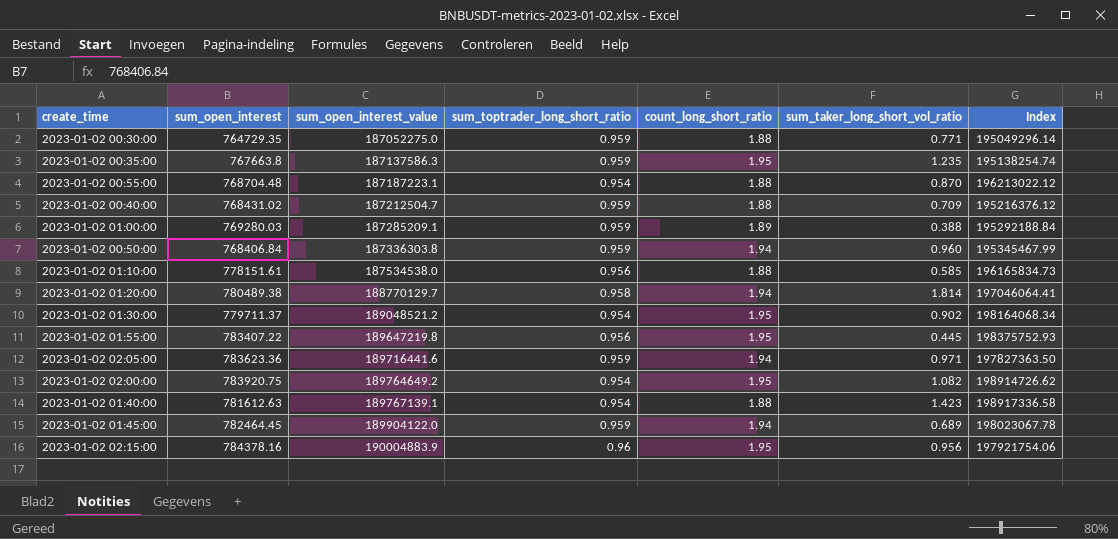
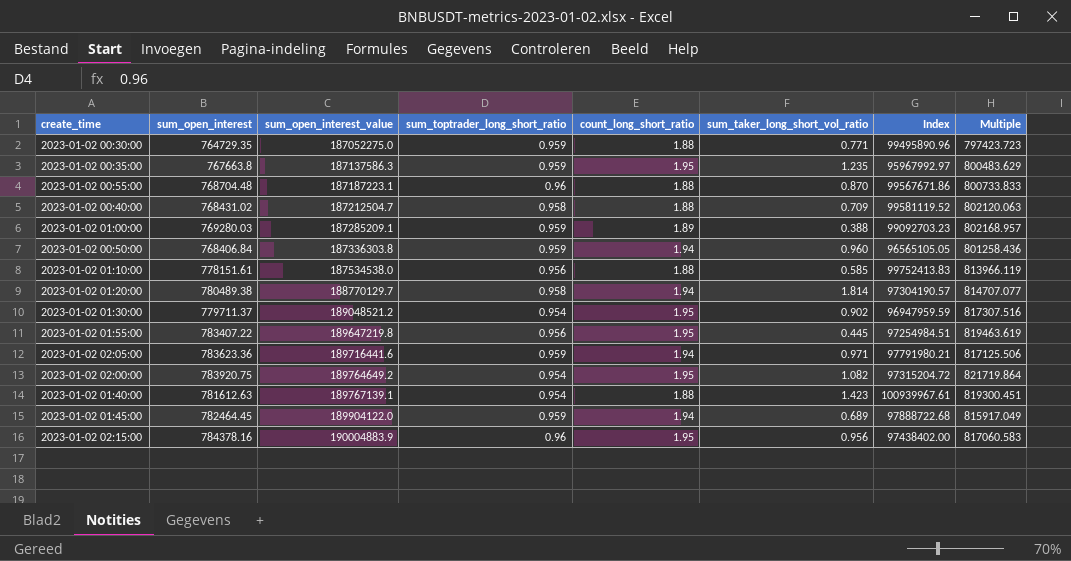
column Index | formula: [sum_open_interest_value] / [sum_toptrader_long_short_ratio] -> [sum_open_interest_value] / [count_long_short_ratio]
column Multiple | formula: none -> [sum_open_interest] / [sum_toptrader_long_short_ratio]
2023-01-02 00:55:00 | sum_toptrader_long_short_ratio: 0.954 -> 0.96
2023-01-02 00:40:00 | sum_toptrader_long_short_ratio: 0.959 -> 0.958

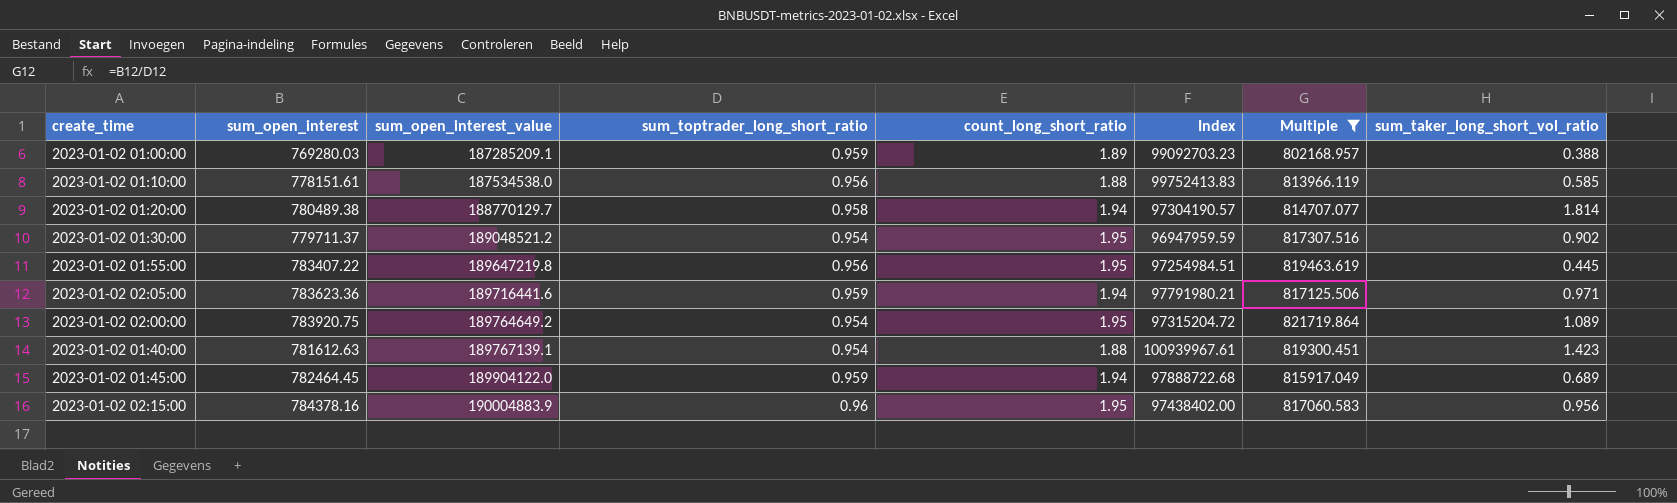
filter: none -> Multiple >= 802168.957
column sum_taker_long_short_vol_ratio | position: 6 -> 8
2023-01-02 02:00:00 | sum_taker_long_short_vol_ratio: 1.082 -> 1.089

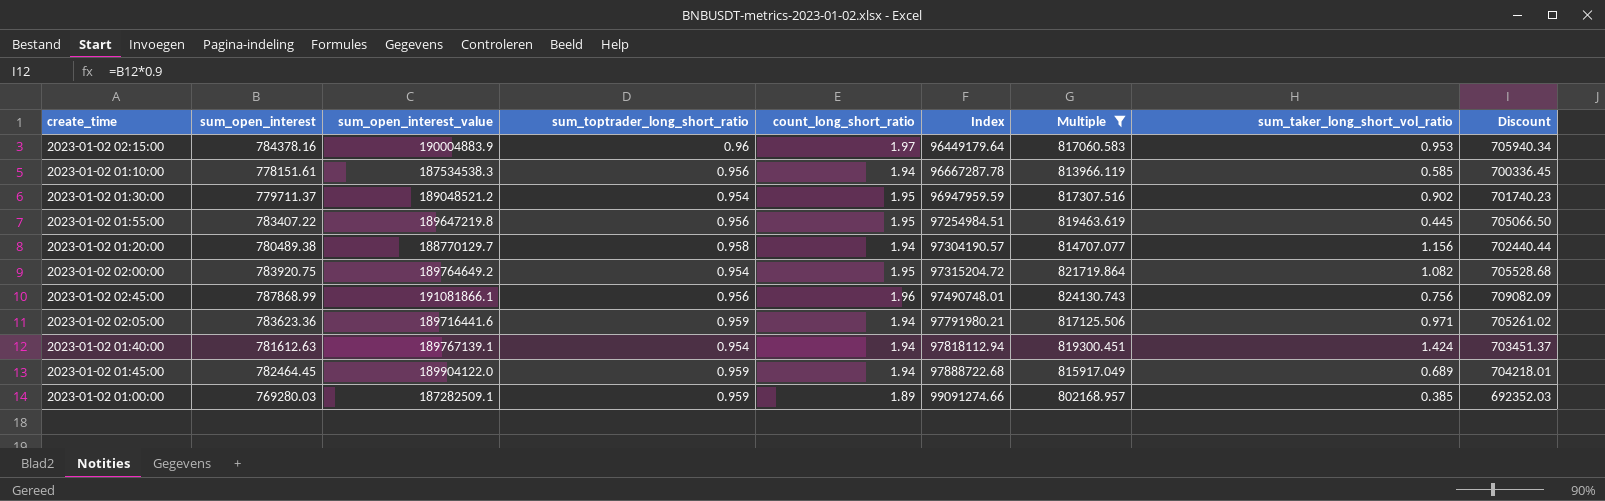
row order: sum_open_interest_value ascending -> Index ascending
column Discount | formula: none -> [sum_open_interest] * 0.9
2023-01-02 02:15:00 | count_long_short_ratio: 1.95 -> 1.97
2023-01-02 02:15:00 | Index: 97438402.00 -> 96449179.64
2023-01-02 02:15:00 | sum_taker_long_short_vol_ratio: 0.956 -> 0.953
2023-01-02 01:10:00 | sum_open_interest_value: 187534538.0 -> 187534538.3
2023-01-02 01:10:00 | count_long_short_ratio: 1.88 -> 1.94
2023-01-02 01:10:00 | Index: 99752413.83 -> 96667287.78
2023-01-02 01:20:00 | sum_taker_long_short_vol_ratio: 1.814 -> 1.156
2023-01-02 02:00:00 | sum_taker_long_short_vol_ratio: 1.089 -> 1.082
row 2023-01-02 02:45:00: none -> 787868.99 | 191081866.1 | 0.956 | 1.96 | 97490748.01 | 824130.743 | 0.756 | 709082.09
2023-01-02 01:40:00 | count_long_short_ratio: 1.88 -> 1.94
2023-01-02 01:40:00 | Index: 100939967.61 -> 97818112.94
2023-01-02 01:40:00 | sum_taker_long_short_vol_ratio: 1.423 -> 1.424
2023-01-02 01:00:00 | sum_open_interest_value: 187285209.1 -> 187282509.1
2023-01-02 01:00:00 | Index: 99092703.23 -> 99091274.66
2023-01-02 01:00:00 | sum_taker_long_short_vol_ratio: 0.388 -> 0.385

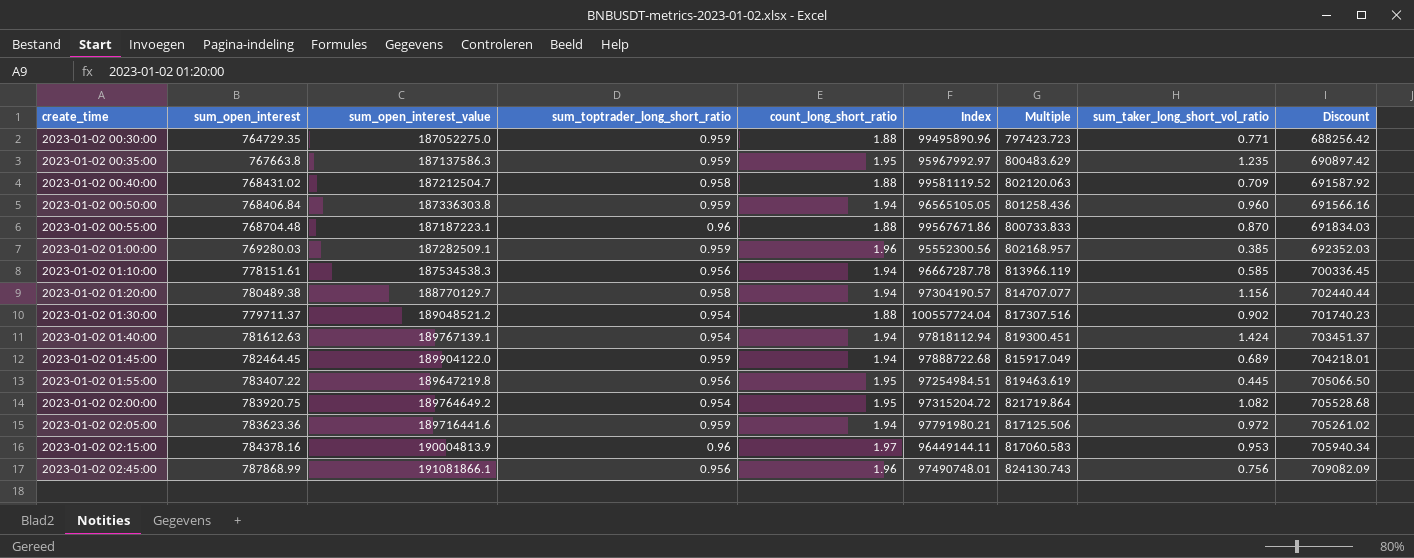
filter: Multiple >= 802168.957 -> none
row order: Index ascending -> create_time ascending
2023-01-02 01:00:00 | count_long_short_ratio: 1.89 -> 1.96
2023-01-02 01:00:00 | Index: 99091274.66 -> 95552300.56
2023-01-02 01:30:00 | count_long_short_ratio: 1.95 -> 1.88
2023-01-02 01:30:00 | Index: 96947959.59 -> 100557724.04
2023-01-02 02:05:00 | sum_taker_long_short_vol_ratio: 0.971 -> 0.972
2023-01-02 02:15:00 | sum_open_interest_value: 190004883.9 -> 190004813.9
2023-01-02 02:15:00 | Index: 96449179.64 -> 96449144.11

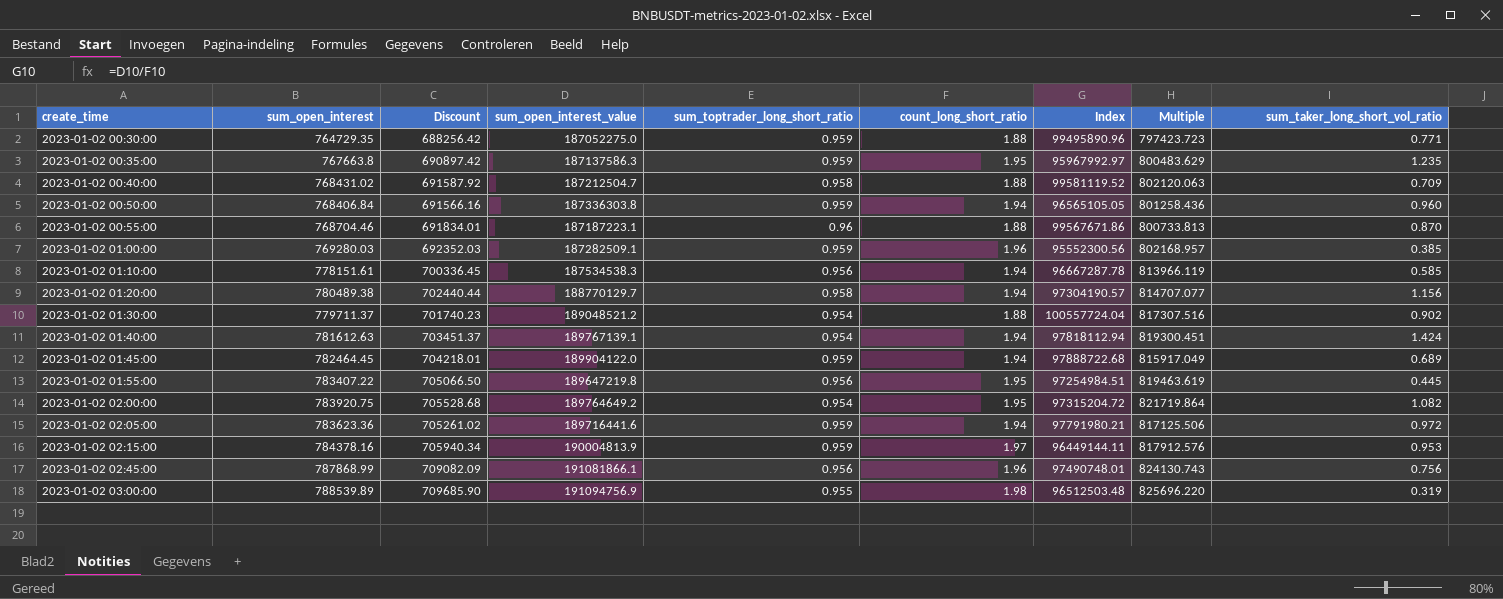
column Discount | position: 9 -> 3
2023-01-02 00:55:00 | sum_open_interest: 768704.48 -> 768704.46
2023-01-02 00:55:00 | Discount: 691834.03 -> 691834.01
2023-01-02 00:55:00 | Multiple: 800733.833 -> 800733.813
2023-01-02 02:15:00 | sum_toptrader_long_short_ratio: 0.96 -> 0.959
2023-01-02 02:15:00 | Multiple: 817060.583 -> 817912.576
row 2023-01-02 03:00:00: none -> 788539.89 | 709685.90 | 191094756.9 | 0.955 | 1.98 | 96512503.48 | 825696.220 | 0.319

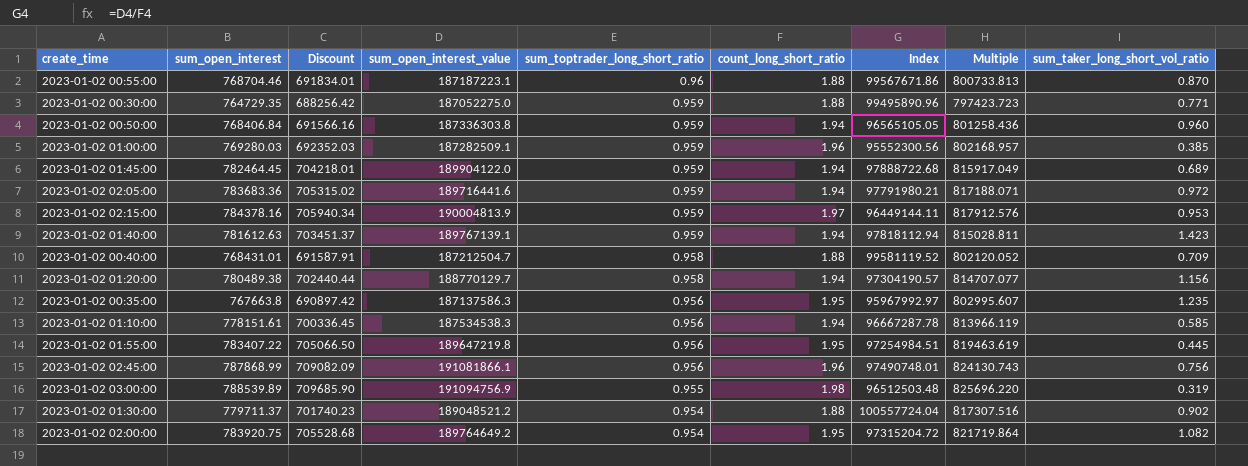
row order: create_time ascending -> sum_toptrader_long_short_ratio descending
2023-01-02 02:05:00 | sum_open_interest: 783623.36 -> 783683.36
2023-01-02 02:05:00 | Discount: 705261.02 -> 705315.02
2023-01-02 02:05:00 | Multiple: 817125.506 -> 817188.071
2023-01-02 01:40:00 | sum_toptrader_long_short_ratio: 0.954 -> 0.959
2023-01-02 01:40:00 | Multiple: 819300.451 -> 815028.811
2023-01-02 01:40:00 | sum_taker_long_short_vol_ratio: 1.424 -> 1.423
2023-01-02 00:40:00 | sum_open_interest: 768431.02 -> 768431.01
2023-01-02 00:40:00 | Discount: 691587.92 -> 691587.91
2023-01-02 00:40:00 | Multiple: 802120.063 -> 802120.052
2023-01-02 00:35:00 | sum_toptrader_long_short_ratio: 0.959 -> 0.956
2023-01-02 00:35:00 | Multiple: 800483.629 -> 802995.607

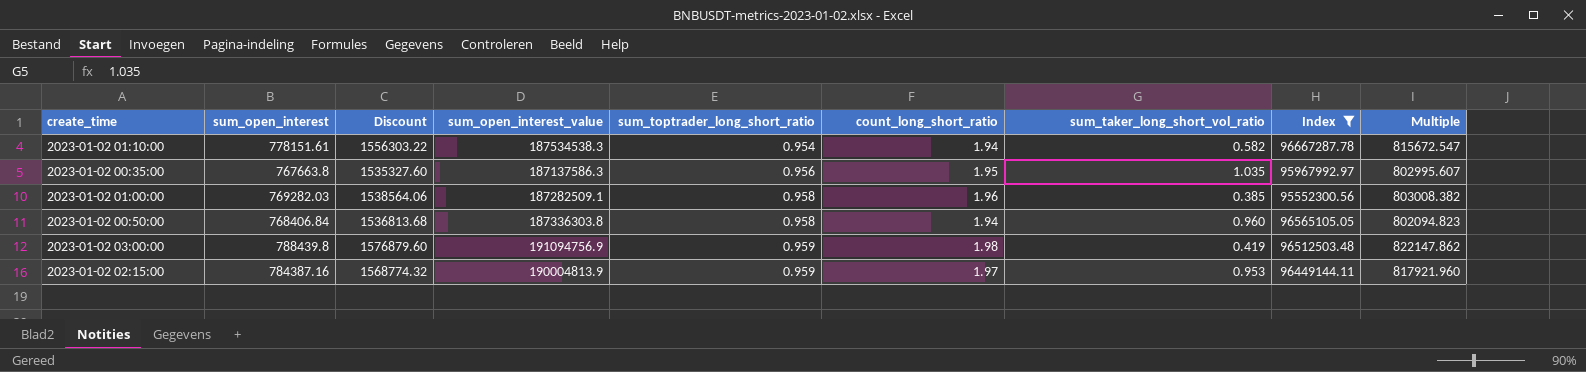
filter: none -> Index <= 96667287.78
row order: sum_toptrader_long_short_ratio descending -> sum_toptrader_long_short_ratio ascending
column Discount | formula: [sum_open_interest] * 0.9 -> [sum_open_interest] * 2
column sum_taker_long_short_vol_ratio | position: 9 -> 7
2023-01-02 01:10:00 | sum_toptrader_long_short_ratio: 0.956 -> 0.954
2023-01-02 01:10:00 | sum_taker_long_short_vol_ratio: 0.585 -> 0.582
2023-01-02 01:10:00 | Multiple: 813966.119 -> 815672.547
2023-01-02 00:35:00 | sum_taker_long_short_vol_ratio: 1.235 -> 1.035
2023-01-02 01:00:00 | sum_open_interest: 769280.03 -> 769282.03
2023-01-02 01:00:00 | sum_toptrader_long_short_ratio: 0.959 -> 0.958
2023-01-02 01:00:00 | Multiple: 802168.957 -> 803008.382
2023-01-02 00:50:00 | sum_toptrader_long_short_ratio: 0.959 -> 0.958
2023-01-02 00:50:00 | Multiple: 801258.436 -> 802094.823
2023-01-02 03:00:00 | sum_open_interest: 788539.89 -> 788439.8
2023-01-02 03:00:00 | sum_toptrader_long_short_ratio: 0.955 -> 0.959
2023-01-02 03:00:00 | sum_taker_long_short_vol_ratio: 0.319 -> 0.419
2023-01-02 03:00:00 | Multiple: 825696.220 -> 822147.862
2023-01-02 02:15:00 | sum_open_interest: 784378.16 -> 784387.16
2023-01-02 02:15:00 | Multiple: 817912.576 -> 817921.960

